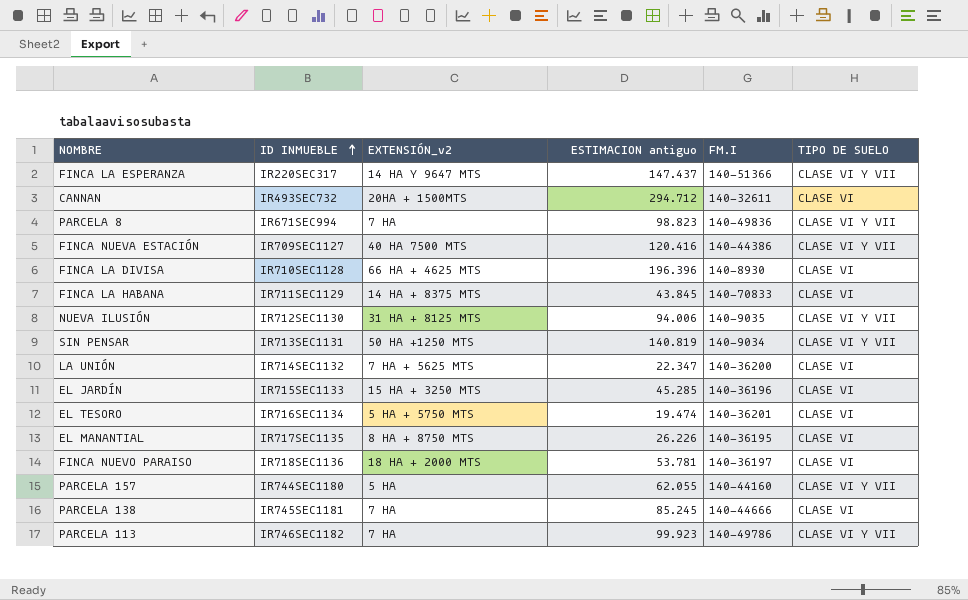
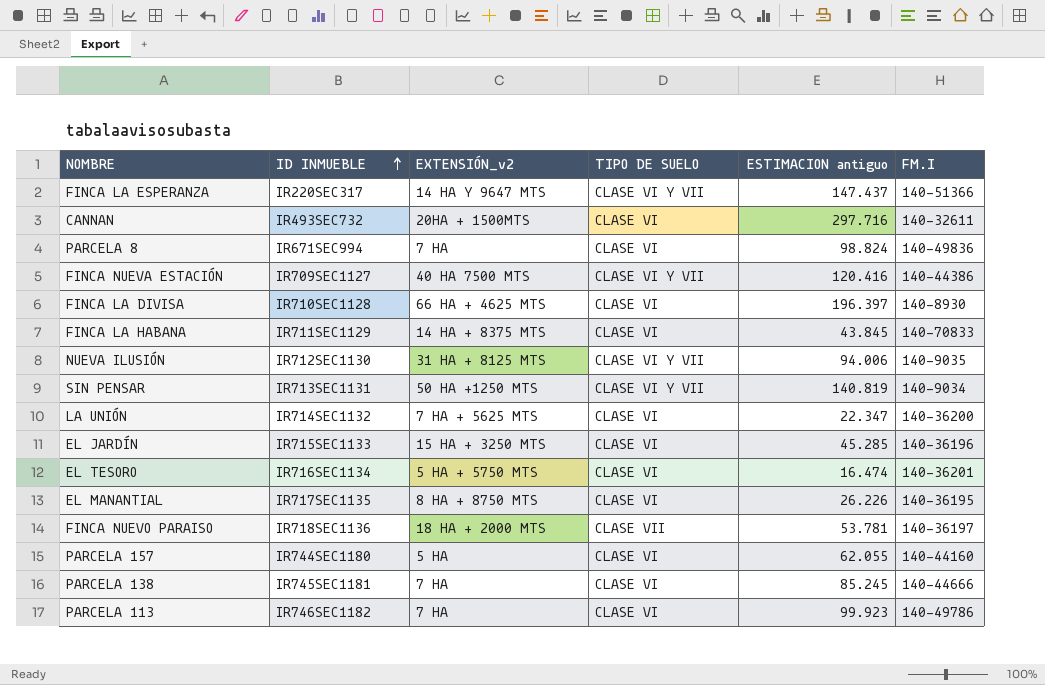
column TIPO DE SUELO | position: 6 -> 4
CANNAN | ESTIMACION antiguo: 294.712 -> 297.716
PARCELA 8 | TIPO DE SUELO: CLASE VI Y VII -> CLASE VI
PARCELA 8 | ESTIMACION antiguo: 98.823 -> 98.824
FINCA LA DIVISA | ESTIMACION antiguo: 196.396 -> 196.397
EL TESORO | ESTIMACION antiguo: 19.474 -> 16.474
FINCA NUEVO PARAISO | TIPO DE SUELO: CLASE VI -> CLASE VII
PARCELA 157 | TIPO DE SUELO: CLASE VI Y VII -> CLASE VI
PARCELA 113 | TIPO DE SUELO: CLASE VI Y VII -> CLASE VI

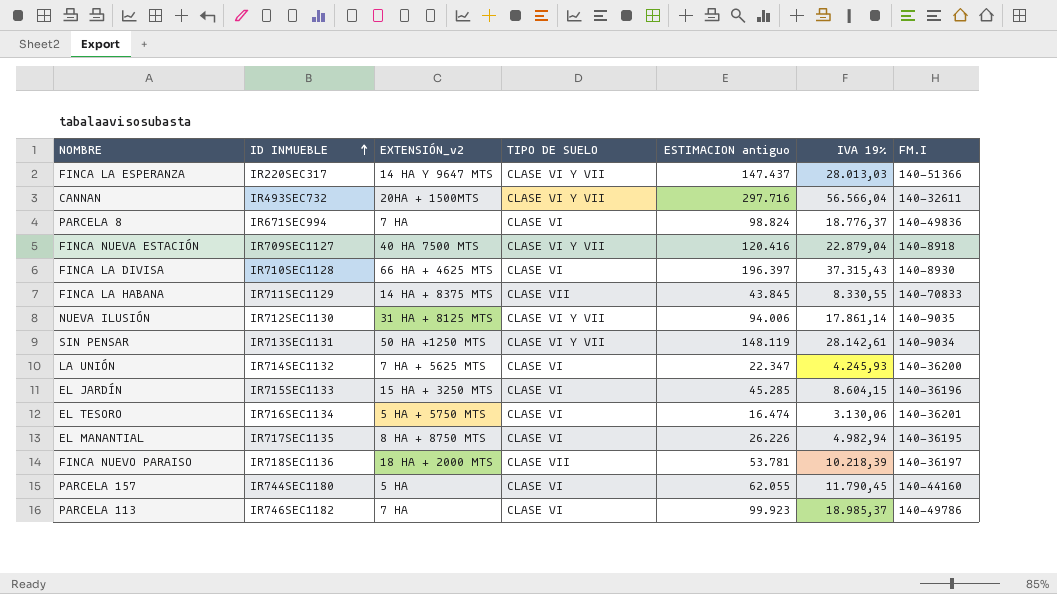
column IVA 19% | position: none -> 6
row PARCELA 138: IR745SEC1181 | 7 HA | CLASE VI | 85.245 | 140-44666 -> none
CANNAN | TIPO DE SUELO: CLASE VI -> CLASE VI Y VII
FINCA NUEVA ESTACIÓN | FM.I: 140-44386 -> 140-8918
FINCA LA HABANA | TIPO DE SUELO: CLASE VI -> CLASE VII
SIN PENSAR | ESTIMACION antiguo: 140.819 -> 148.119

